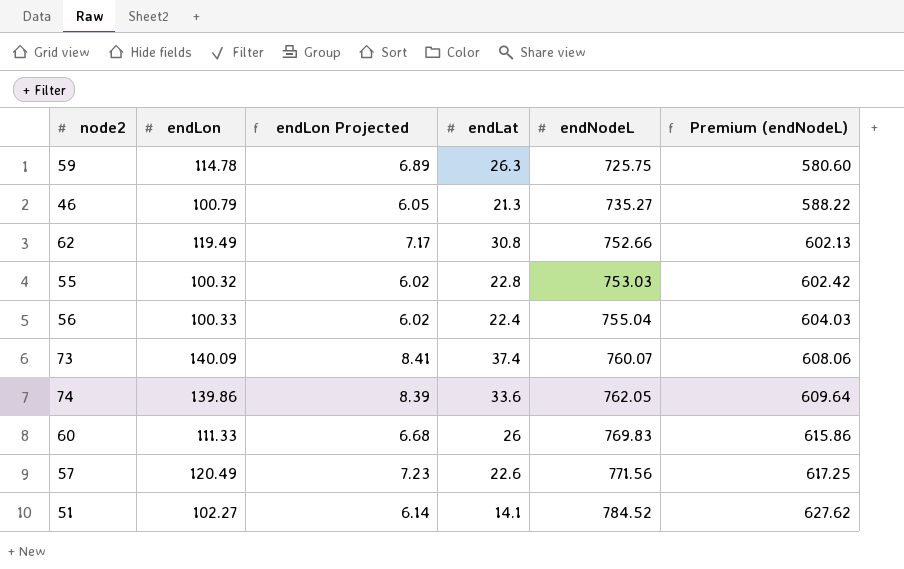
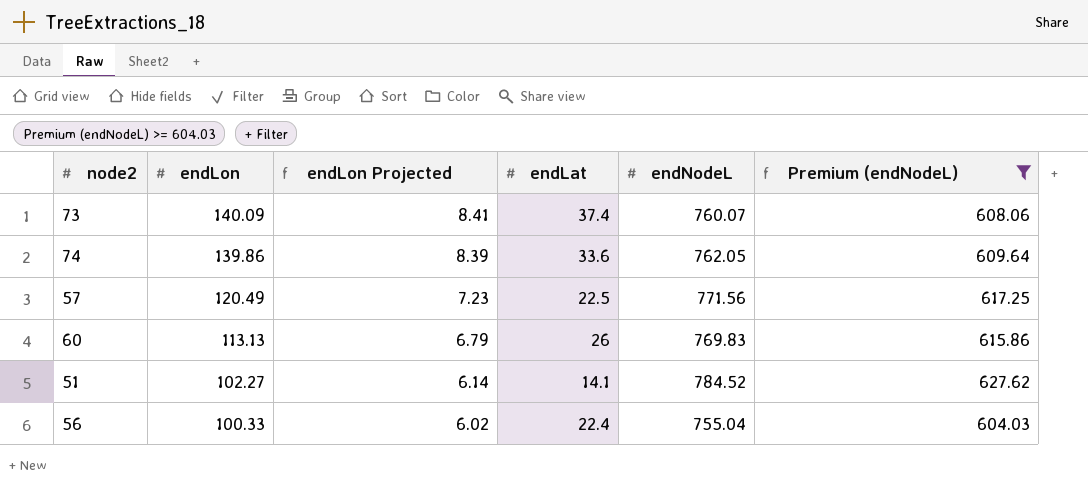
filter: none -> Premium (endNodeL) >= 604.03
row order: endNodeL ascending -> endLon descending
57 | endLat: 22.6 -> 22.5
60 | endLon: 111.33 -> 113.13
60 | endLon Projected: 6.68 -> 6.79

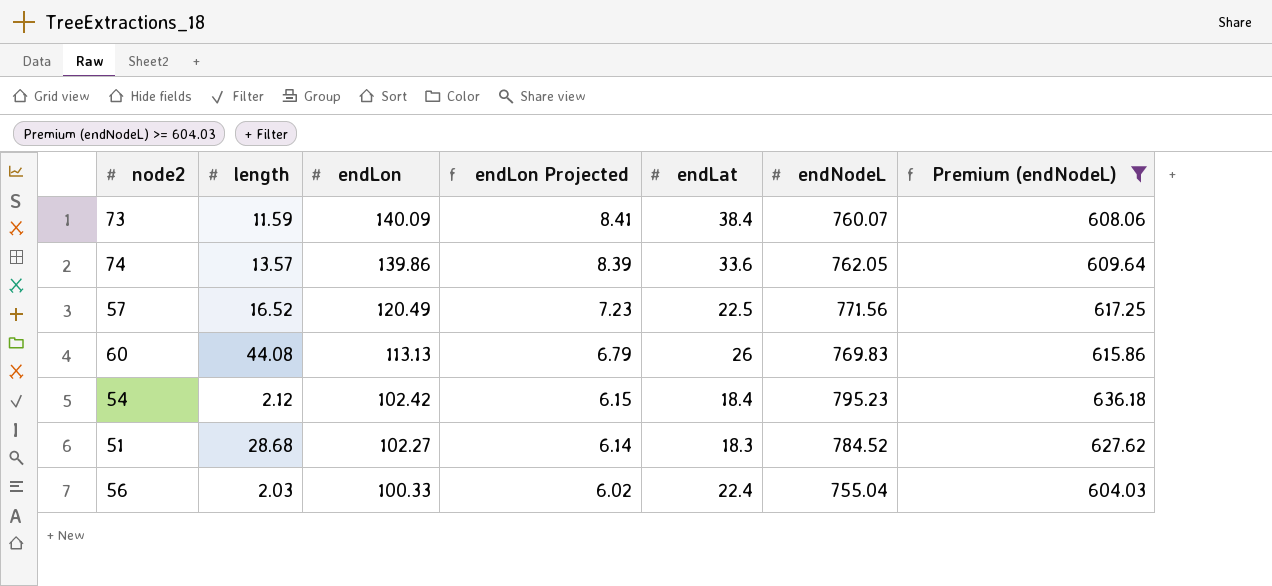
column length | position: none -> 2
73 | endLat: 37.4 -> 38.4
row 54: none -> 2.12 | 102.42 | 6.15 | 18.4 | 795.23 | 636.18
51 | endLat: 14.1 -> 18.3

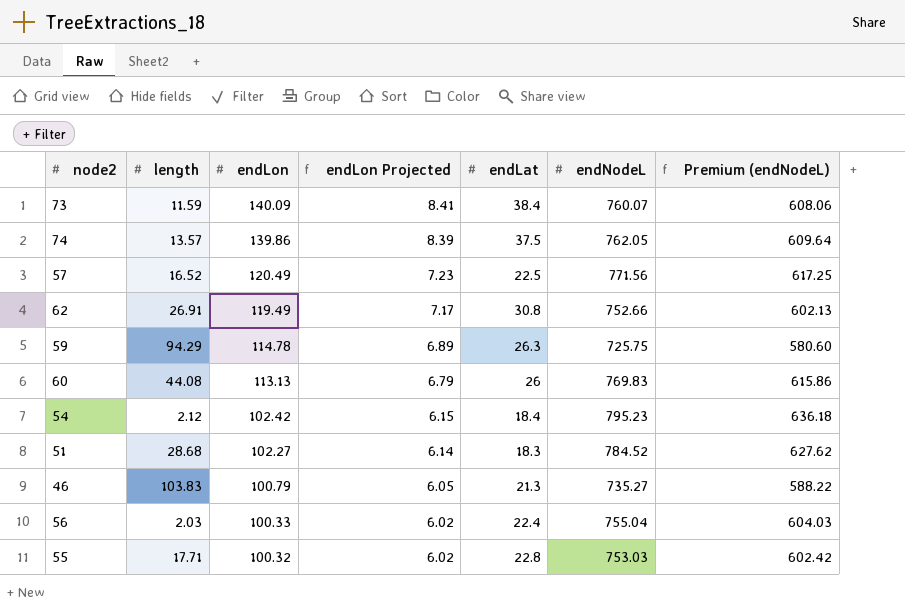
filter: Premium (endNodeL) >= 604.03 -> none
74 | endLat: 33.6 -> 37.5

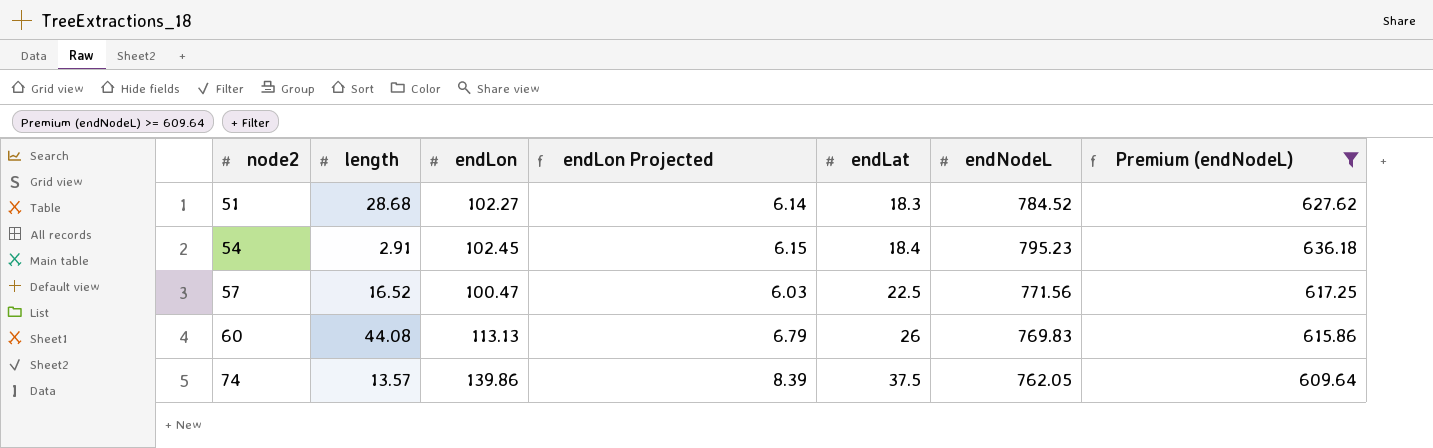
filter: none -> Premium (endNodeL) >= 609.64
row order: endLon descending -> node2 ascending
54 | length: 2.12 -> 2.91
54 | endLon: 102.42 -> 102.45
57 | endLon: 120.49 -> 100.47
57 | endLon Projected: 7.23 -> 6.03

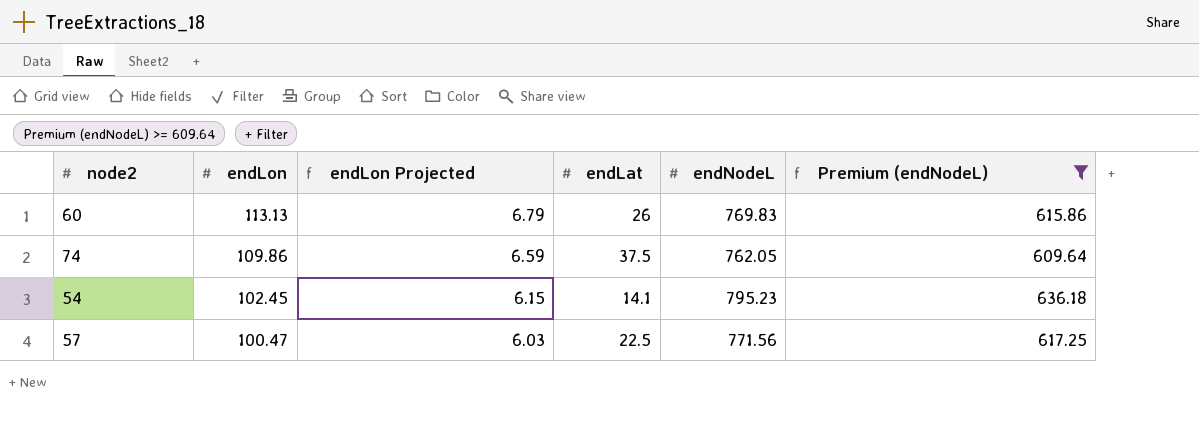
row order: node2 ascending -> endLon descending
column length | position: 2 -> none
row 51: 28.68 | 102.27 | 6.14 | 18.3 | 784.52 | 627.62 -> none
74 | endLon: 139.86 -> 109.86
74 | endLon Projected: 8.39 -> 6.59
54 | endLat: 18.4 -> 14.1

